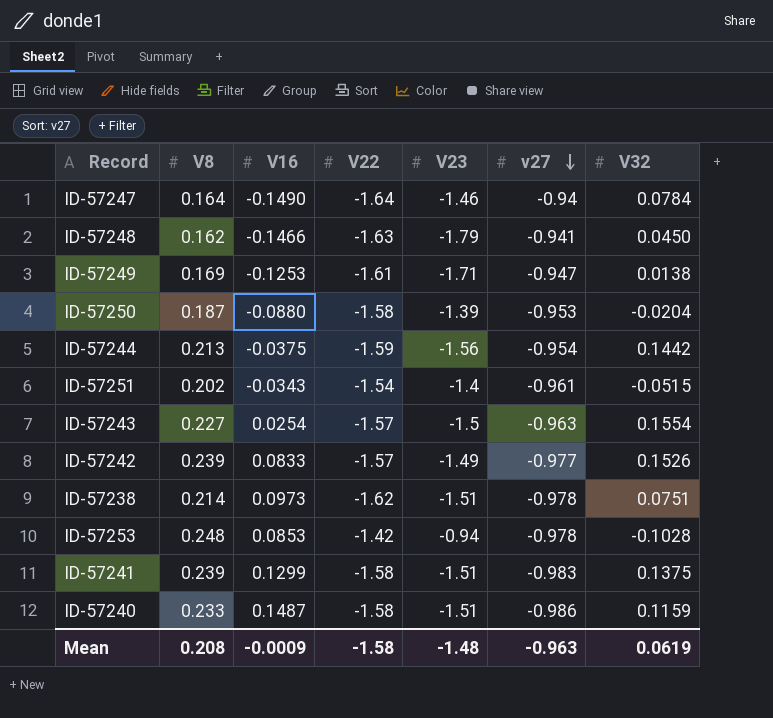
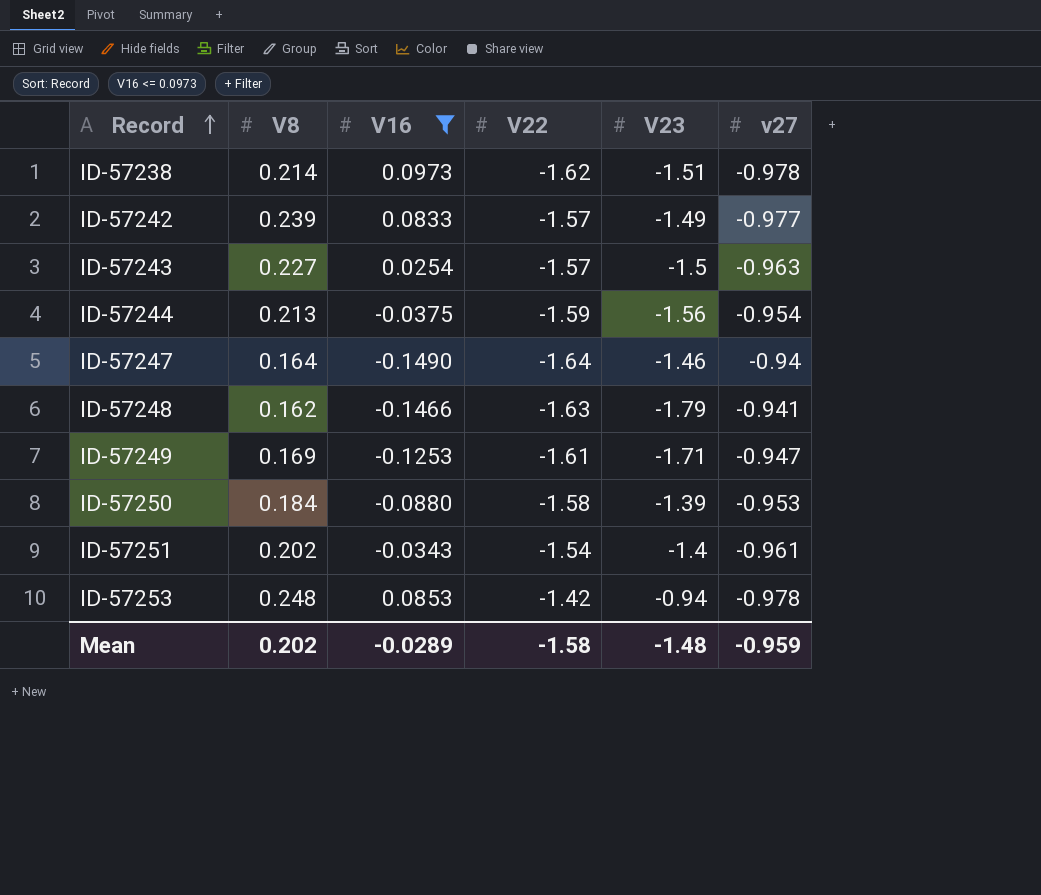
filter: none -> V16 <= 0.0973
row order: v27 descending -> Record ascending
column V32 | position: 7 -> none
ID-57250 | V8: 0.187 -> 0.184
Mean | V8: 0.208 -> 0.202
Mean | V16: -0.0009 -> -0.0289
Mean | v27: -0.963 -> -0.959

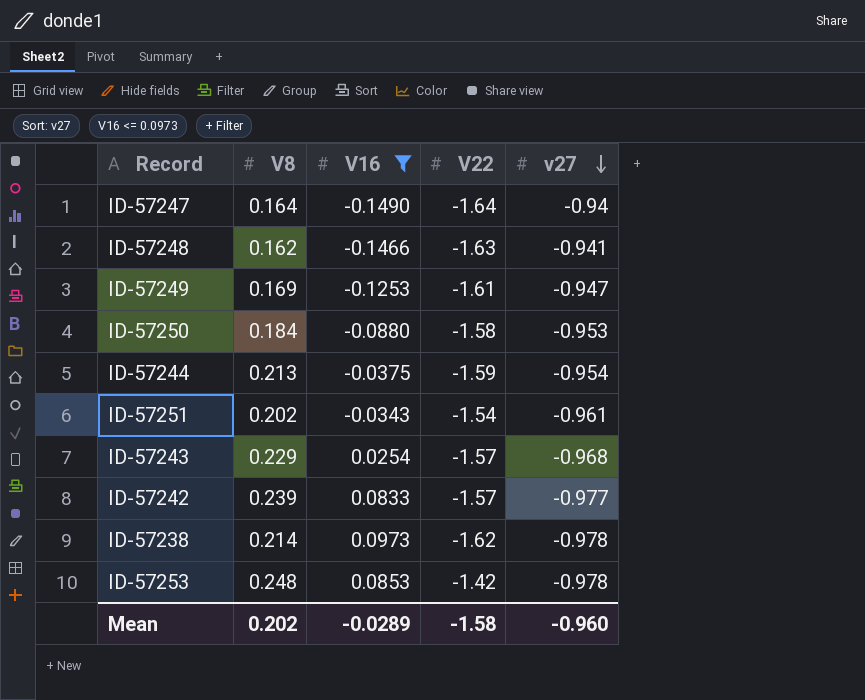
row order: Record ascending -> v27 descending
column V23 | position: 5 -> none
ID-57243 | V8: 0.227 -> 0.229
ID-57243 | v27: -0.963 -> -0.968
Mean | v27: -0.959 -> -0.960

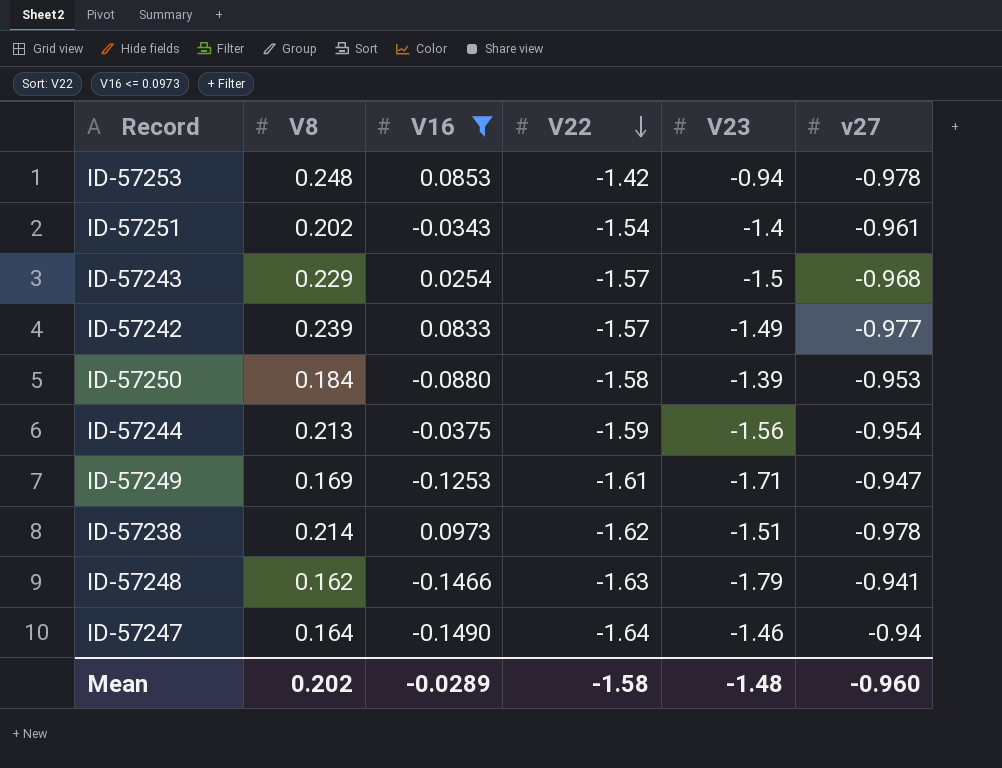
row order: v27 descending -> V22 descending
column V23 | position: none -> 5

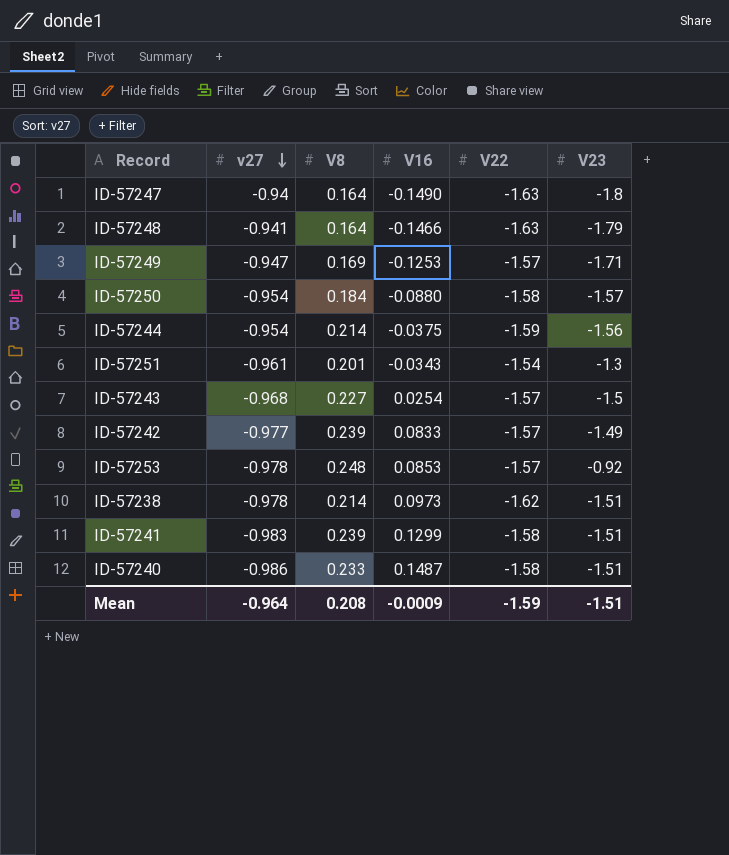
filter: V16 <= 0.0973 -> none
row order: V22 descending -> v27 descending
column v27 | position: 6 -> 2
ID-57247 | V22: -1.64 -> -1.63
ID-57247 | V23: -1.46 -> -1.8
ID-57248 | V8: 0.162 -> 0.164
ID-57249 | V22: -1.61 -> -1.57
ID-57250 | v27: -0.953 -> -0.954
ID-57250 | V23: -1.39 -> -1.57
ID-57244 | V8: 0.213 -> 0.214
ID-57251 | V8: 0.202 -> 0.201
ID-57251 | V23: -1.4 -> -1.3
ID-57243 | V8: 0.229 -> 0.227
ID-57253 | V22: -1.42 -> -1.57
ID-57253 | V23: -0.94 -> -0.92
Mean | v27: -0.960 -> -0.964
Mean | V8: 0.202 -> 0.208
Mean | V16: -0.0289 -> -0.0009
Mean | V22: -1.58 -> -1.59
Mean | V23: -1.48 -> -1.51

